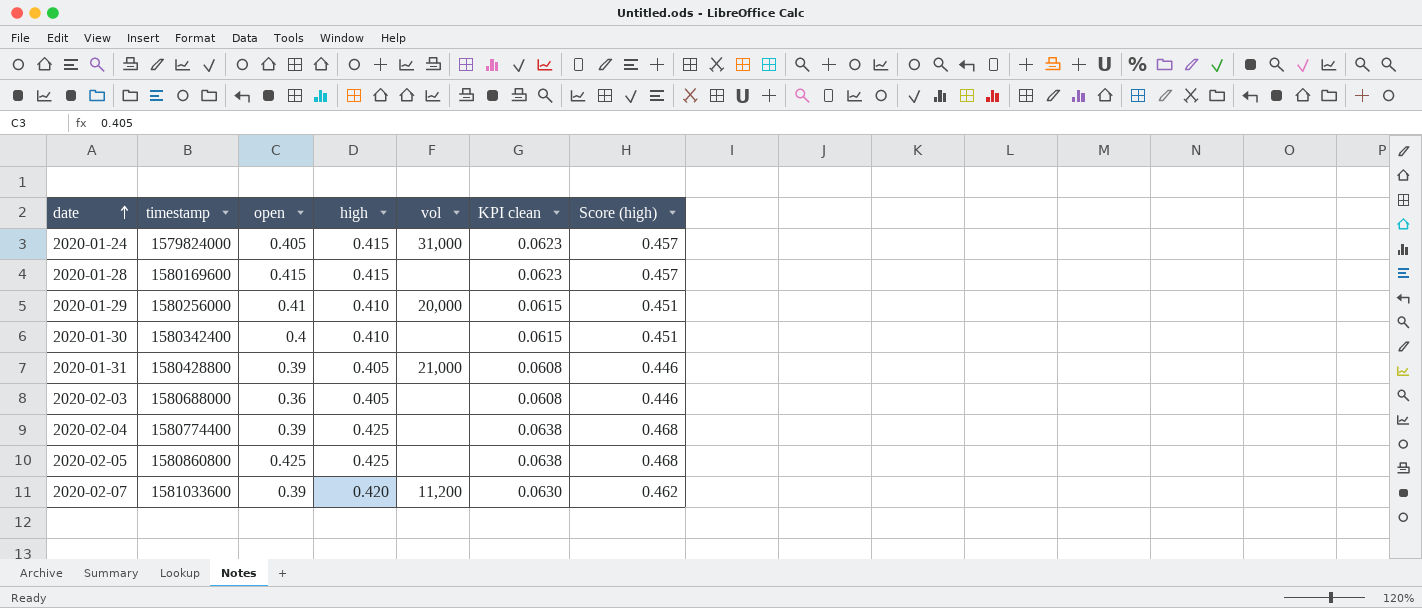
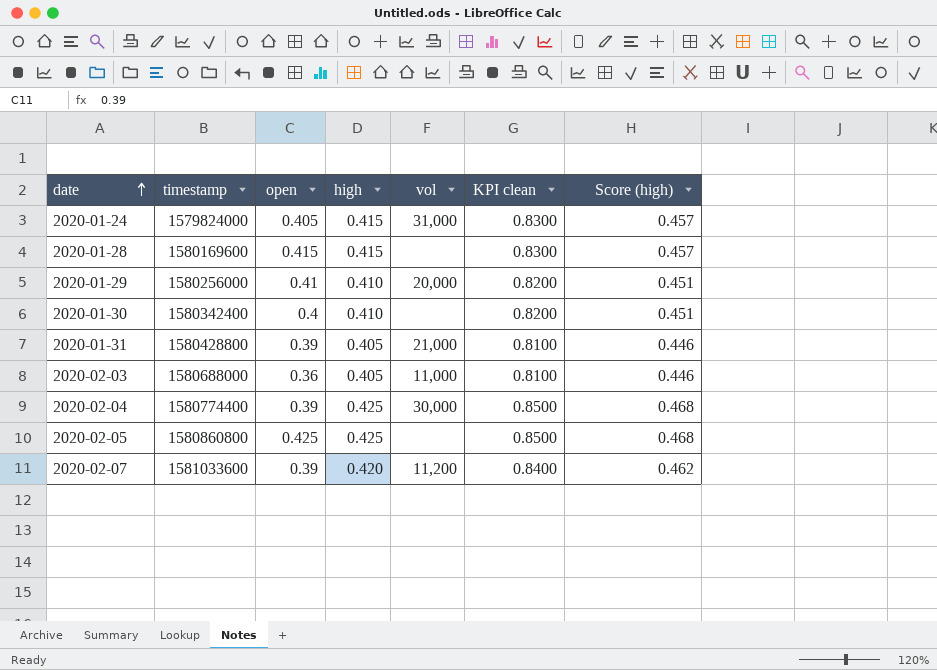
column KPI clean | formula: [high] * 0.15 -> [high] * 2
2020-02-03 | vol: none -> 11,000
2020-02-04 | vol: none -> 30,000

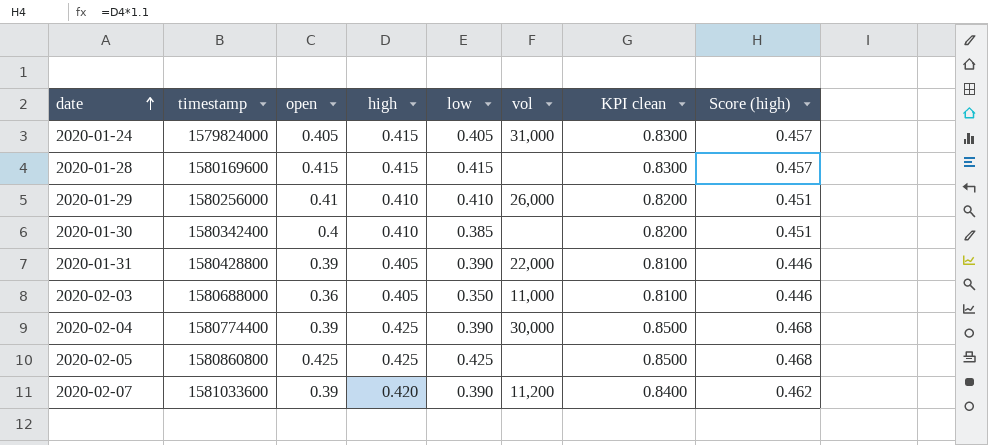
column low | position: none -> 5
2020-01-29 | vol: 20,000 -> 26,000
2020-01-31 | vol: 21,000 -> 22,000

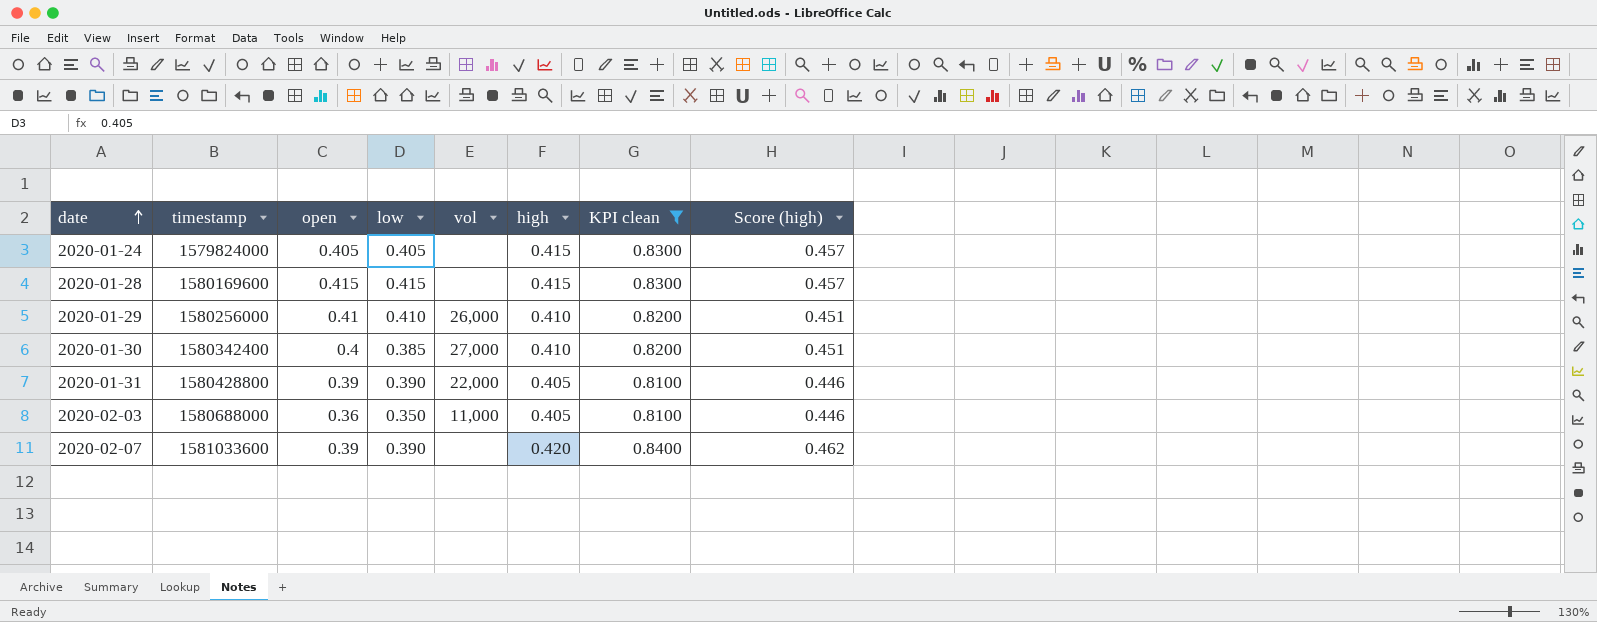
filter: none -> KPI clean != 0.8500
column high | position: 4 -> 6
2020-01-24 | vol: 31,000 -> none
2020-01-30 | vol: none -> 27,000
2020-02-07 | vol: 11,200 -> none

